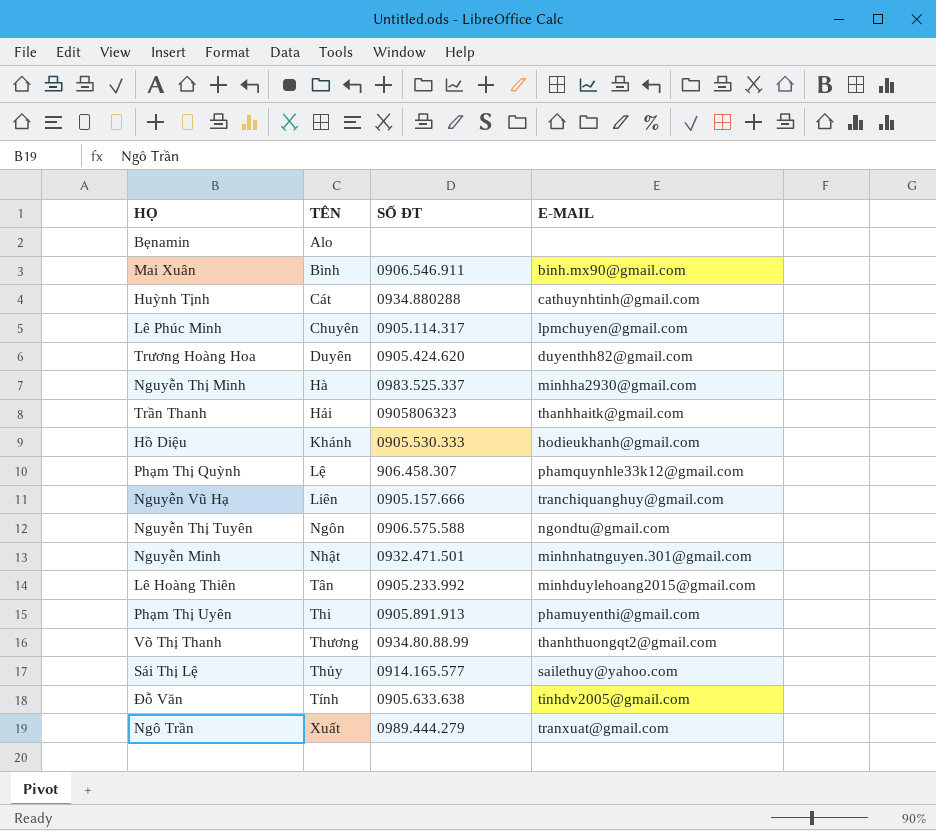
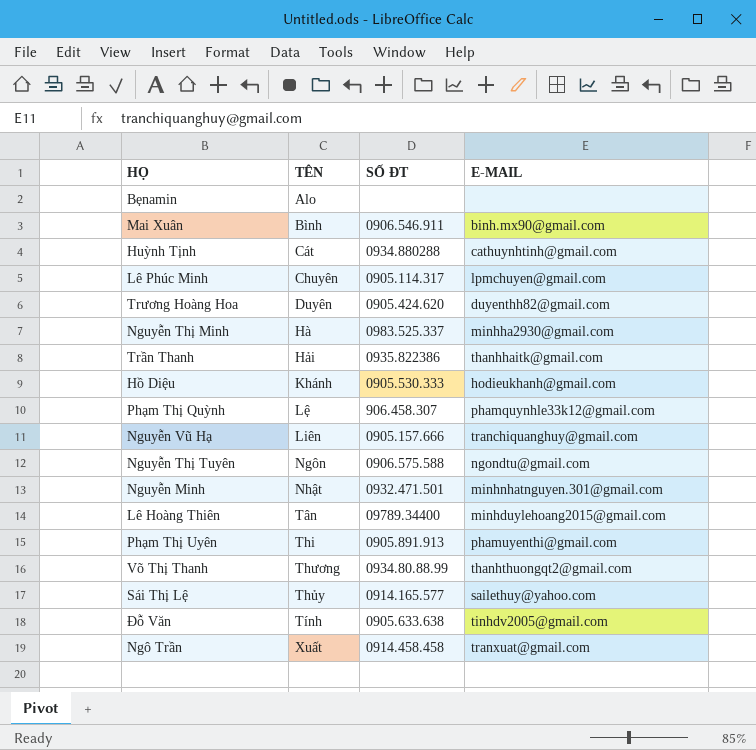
Trần Thanh | SỐ ĐT: 0905806323 -> 0935.822386
Lê Hoàng Thiên | SỐ ĐT: 0905.233.992 -> 09789.34400
Ngô Trần | SỐ ĐT: 0989.444.279 -> 0914.458.458

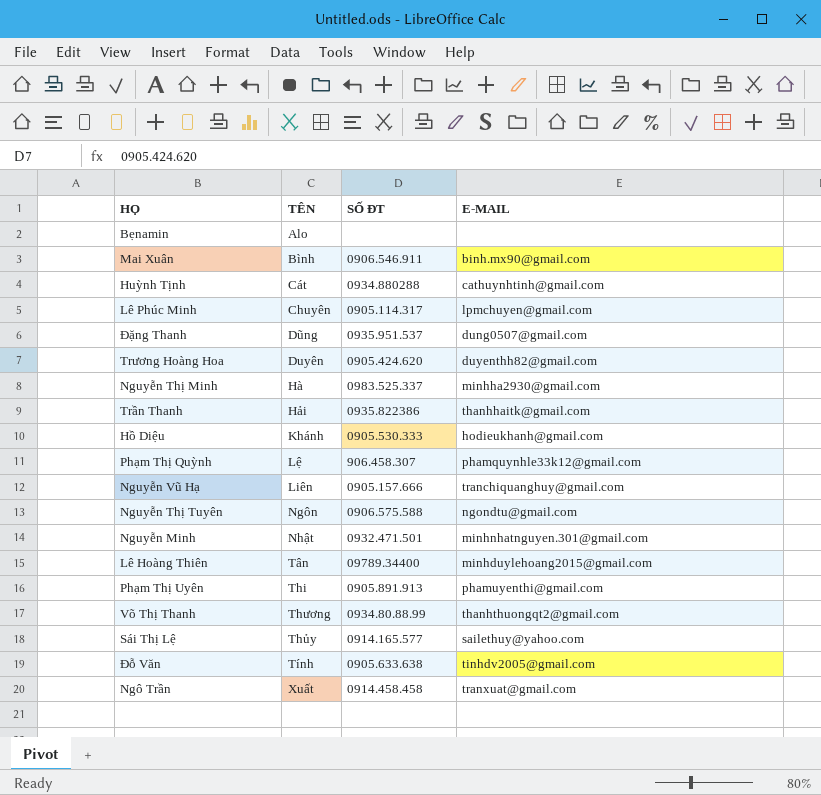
row Đặng Thanh: none -> Dũng | 0935.951.537 | dung0507@gmail.com

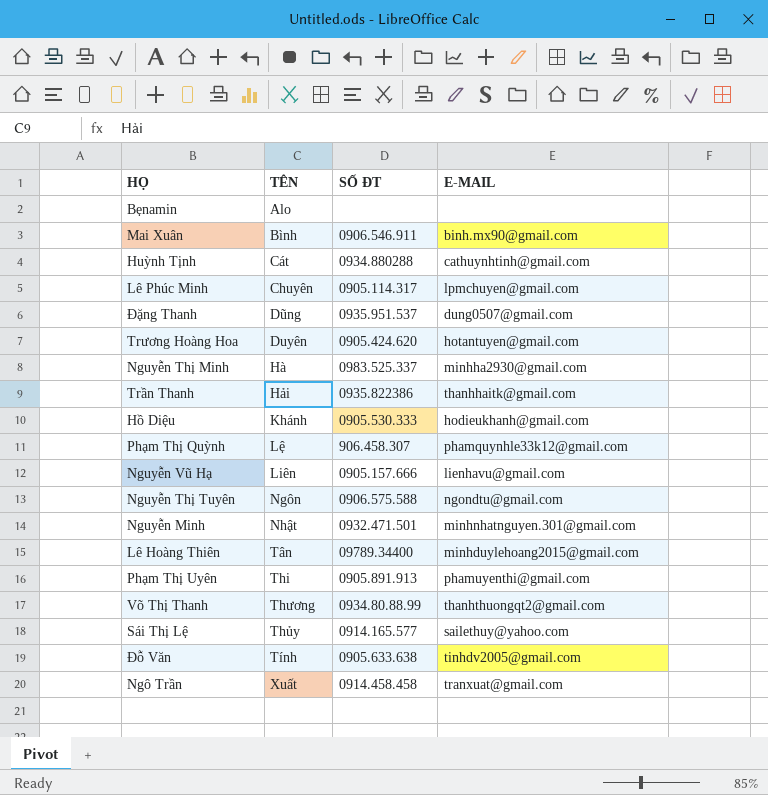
Trương Hoàng Hoa | E-MAIL: duyenthh82@gmail.com -> hotantuyen@gmail.com
Nguyễn Vũ Hạ | E-MAIL: tranchiquanghuy@gmail.com -> lienhavu@gmail.com

